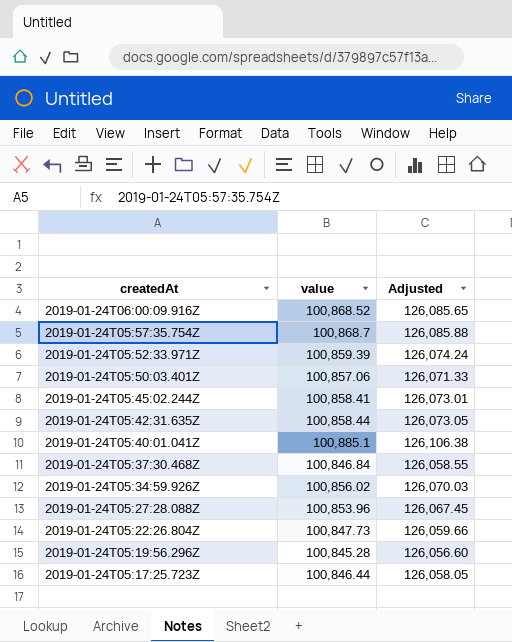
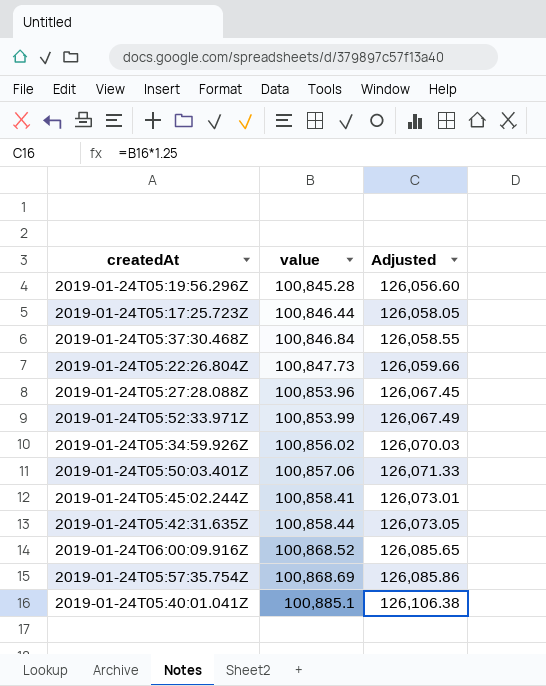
row order: createdAt descending -> value ascending
2019-01-24T05:52:33.971Z | value: 100,859.39 -> 100,853.99
2019-01-24T05:52:33.971Z | Adjusted: 126,074.24 -> 126,067.49
2019-01-24T05:57:35.754Z | value: 100,868.7 -> 100,868.69
2019-01-24T05:57:35.754Z | Adjusted: 126,085.88 -> 126,085.86

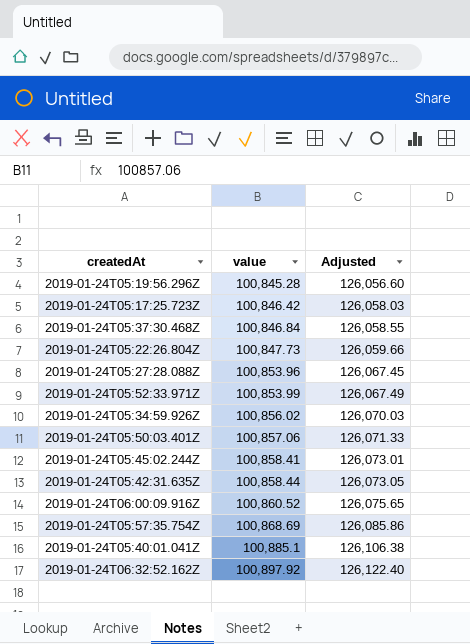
2019-01-24T05:17:25.723Z | value: 100,846.44 -> 100,846.42
2019-01-24T05:17:25.723Z | Adjusted: 126,058.05 -> 126,058.03
2019-01-24T06:00:09.916Z | value: 100,868.52 -> 100,860.52
2019-01-24T06:00:09.916Z | Adjusted: 126,085.65 -> 126,075.65
row 2019-01-24T06:32:52.162Z: none -> 100,897.92 | 126,122.40

